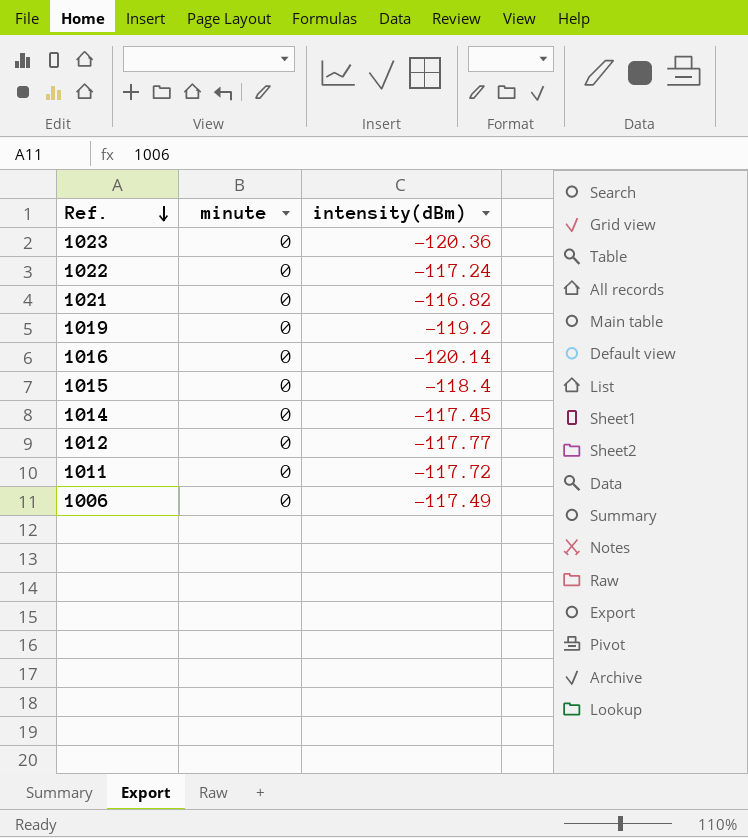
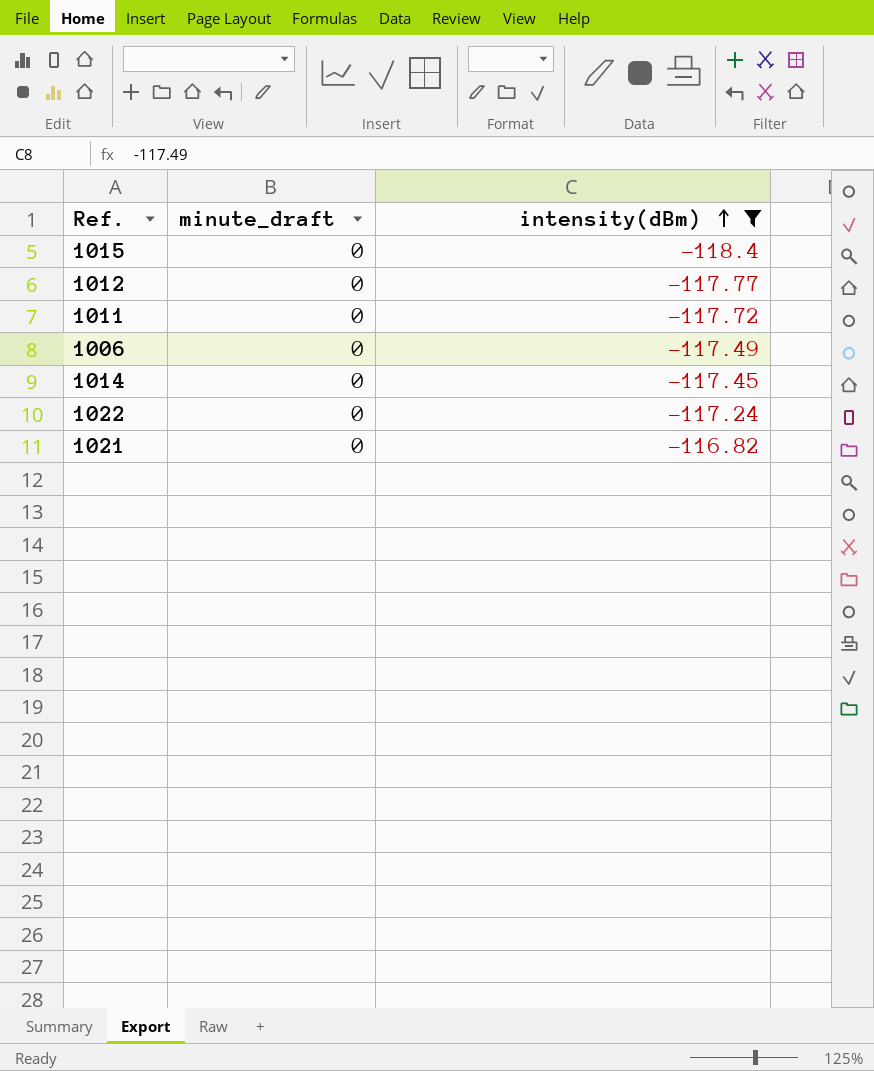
filter: none -> intensity(dBm) >= -118.4
row order: Ref. descending -> intensity(dBm) ascending
column name: minute -> minute_draft

